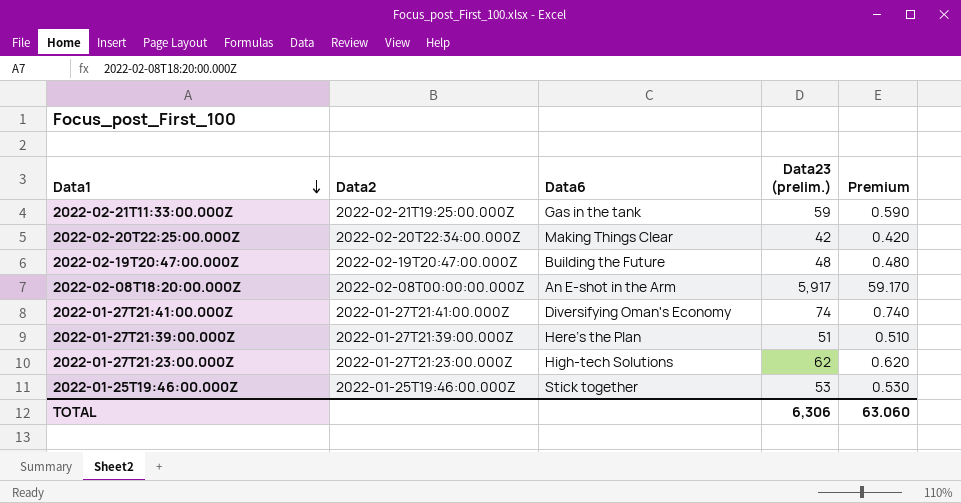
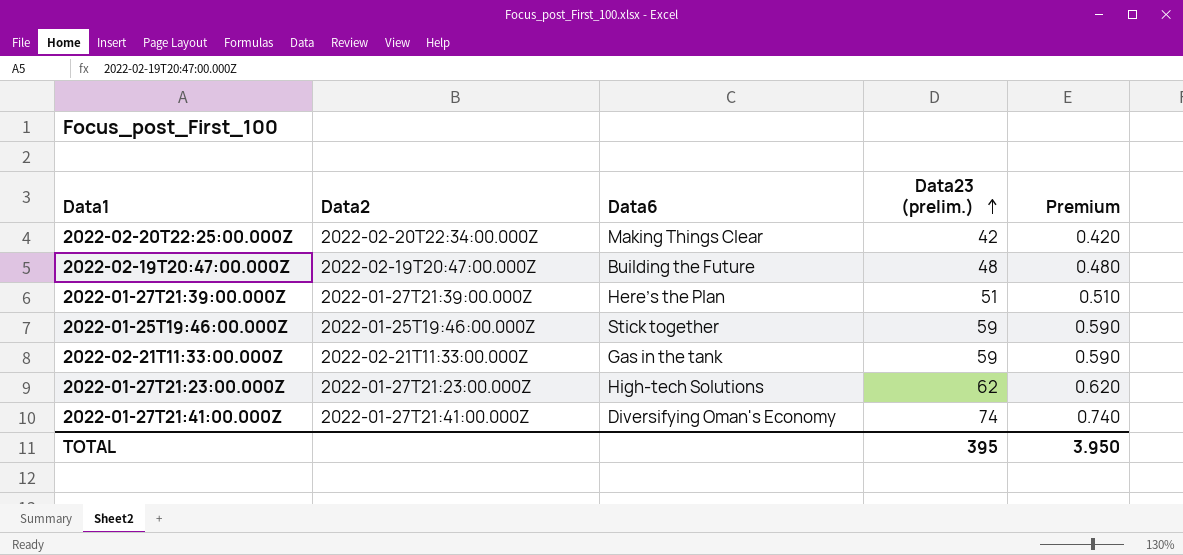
row order: Data1 descending -> Data23 (prelim.) ascending
row 2022-02-08T18:20:00.000Z: 2022-02-08T00:00:00.000Z | An E-shot in the Arm | 5,917 | 59.170 -> none
2022-01-25T19:46:00.000Z | Data23 (prelim.): 53 -> 59
2022-01-25T19:46:00.000Z | Premium: 0.530 -> 0.590
2022-02-21T11:33:00.000Z | Data2: 2022-02-21T19:25:00.000Z -> 2022-02-21T11:33:00.000Z
TOTAL | Data23 (prelim.): 6,306 -> 395
TOTAL | Premium: 63.060 -> 3.950

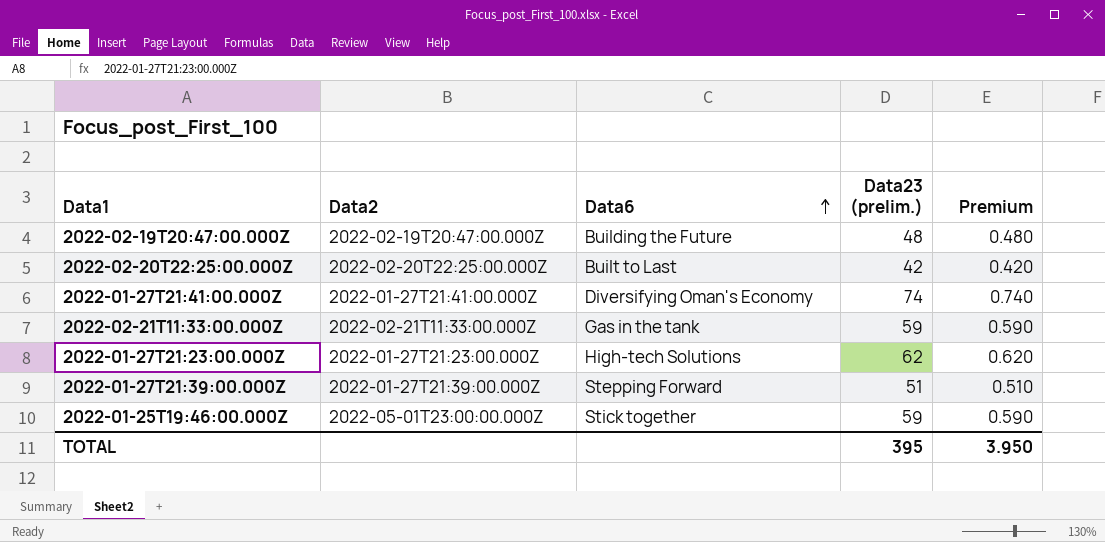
row order: Data23 (prelim.) ascending -> Data6 ascending
2022-02-20T22:25:00.000Z | Data2: 2022-02-20T22:34:00.000Z -> 2022-02-20T22:25:00.000Z
2022-02-20T22:25:00.000Z | Data6: Making Things Clear -> Built to Last
2022-01-27T21:39:00.000Z | Data6: Here’s the Plan -> Stepping Forward
2022-01-25T19:46:00.000Z | Data2: 2022-01-25T19:46:00.000Z -> 2022-05-01T23:00:00.000Z

